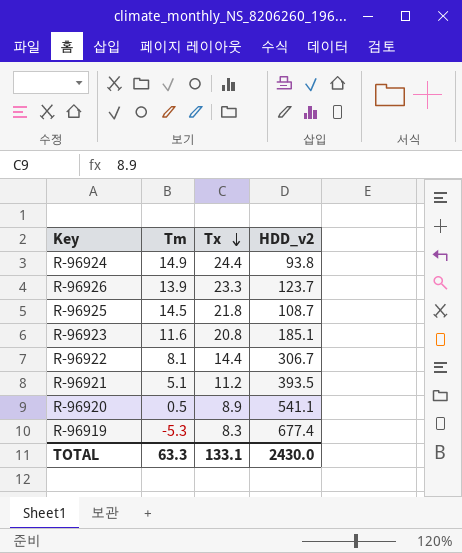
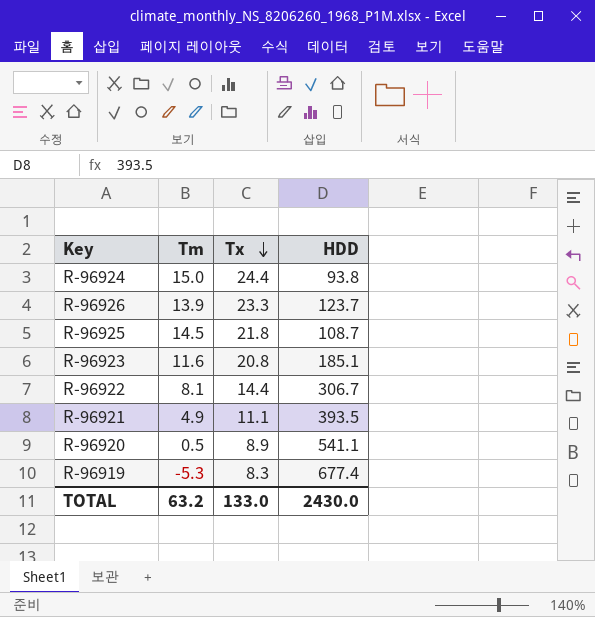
column name: HDD_v2 -> HDD
R-96924 | Tm: 14.9 -> 15.0
R-96921 | Tm: 5.1 -> 4.9
R-96921 | Tx: 11.2 -> 11.1
TOTAL | Tm: 63.3 -> 63.2
TOTAL | Tx: 133.1 -> 133.0

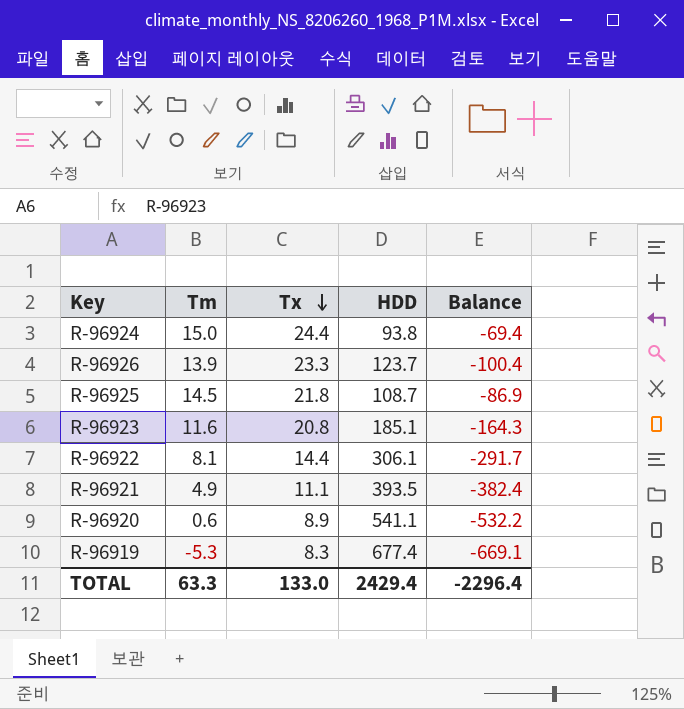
column Balance | formula: none -> [Tx] - [HDD]
R-96922 | HDD: 306.7 -> 306.1
R-96920 | Tm: 0.5 -> 0.6
TOTAL | Tm: 63.2 -> 63.3
TOTAL | HDD: 2430.0 -> 2429.4

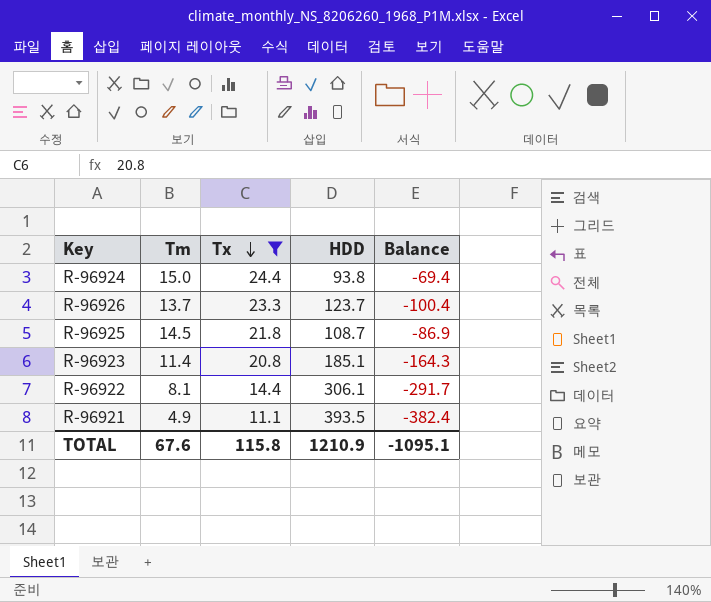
filter: none -> Tx >= 11.1
R-96926 | Tm: 13.9 -> 13.7
R-96923 | Tm: 11.6 -> 11.4
TOTAL | Tm: 63.3 -> 67.6
TOTAL | Tx: 133.0 -> 115.8
TOTAL | HDD: 2429.4 -> 1210.9
TOTAL | Balance: -2296.4 -> -1095.1

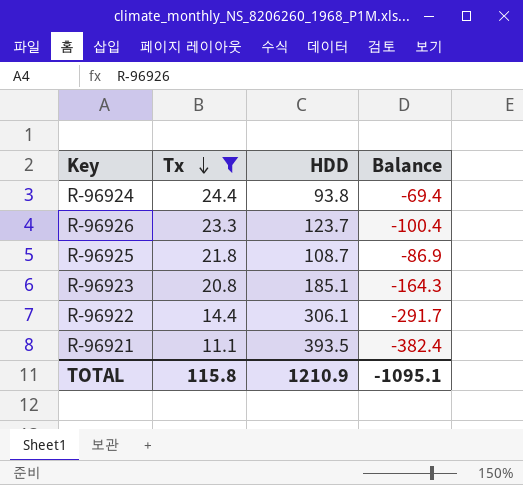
column Tm | position: 2 -> none

